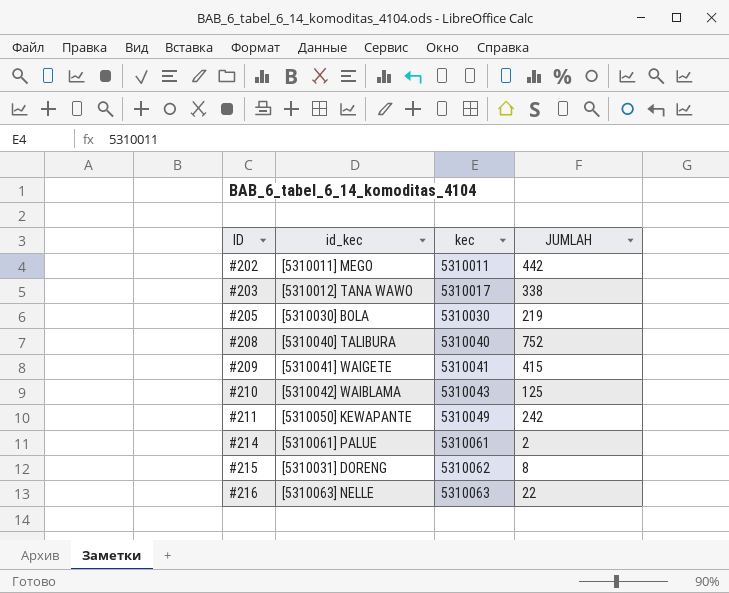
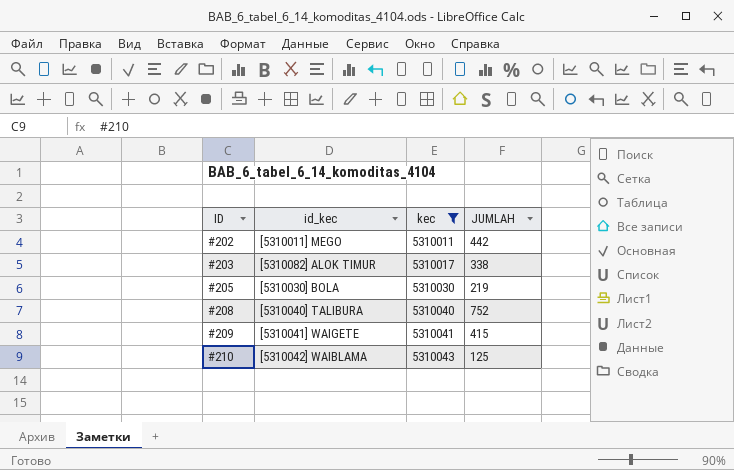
filter: none -> kec <= 5310043
#203 | id_kec: [5310012] TANA WAWO -> [5310082] ALOK TIMUR

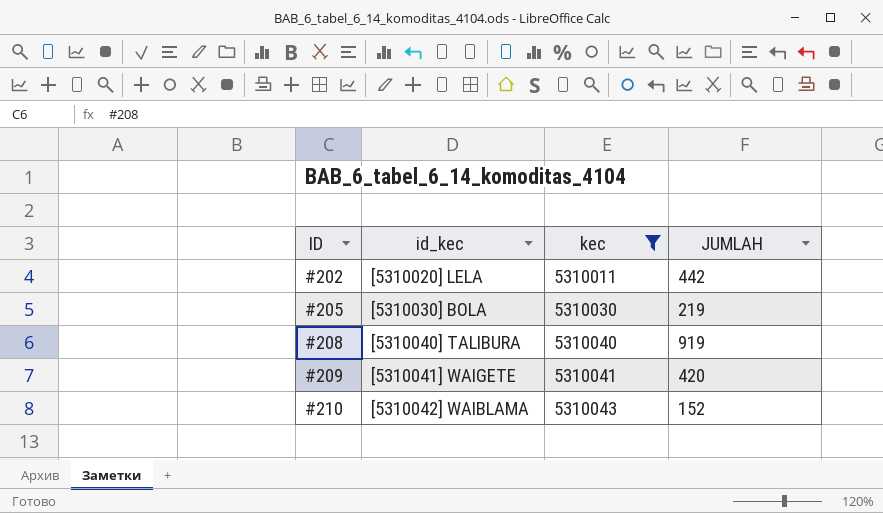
row #203: [5310082] ALOK TIMUR | 5310017 | 338 -> none
#202 | id_kec: [5310011] MEGO -> [5310020] LELA
#208 | JUMLAH: 752 -> 919
#209 | JUMLAH: 415 -> 420
#210 | JUMLAH: 125 -> 152

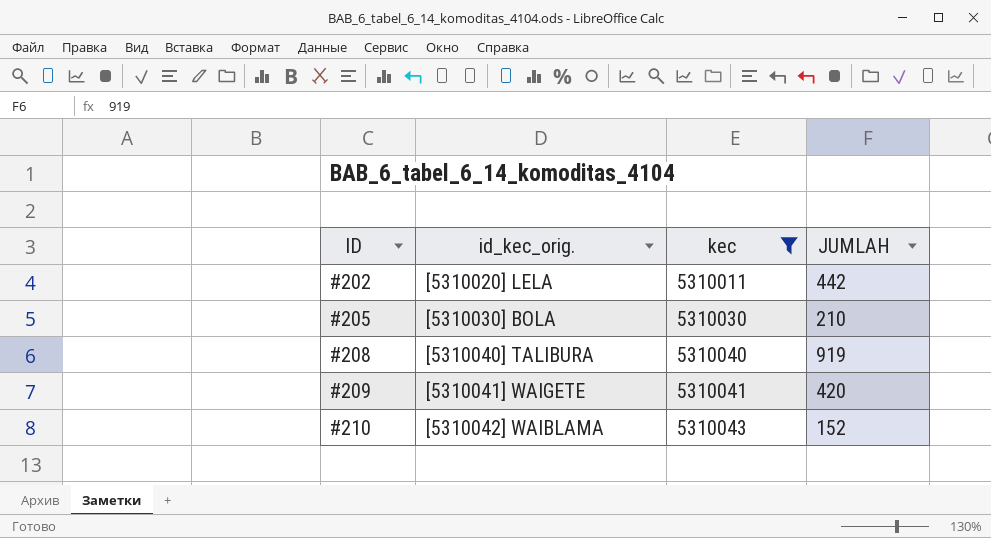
column name: id_kec -> id_kec_orig.
#205 | JUMLAH: 219 -> 210

